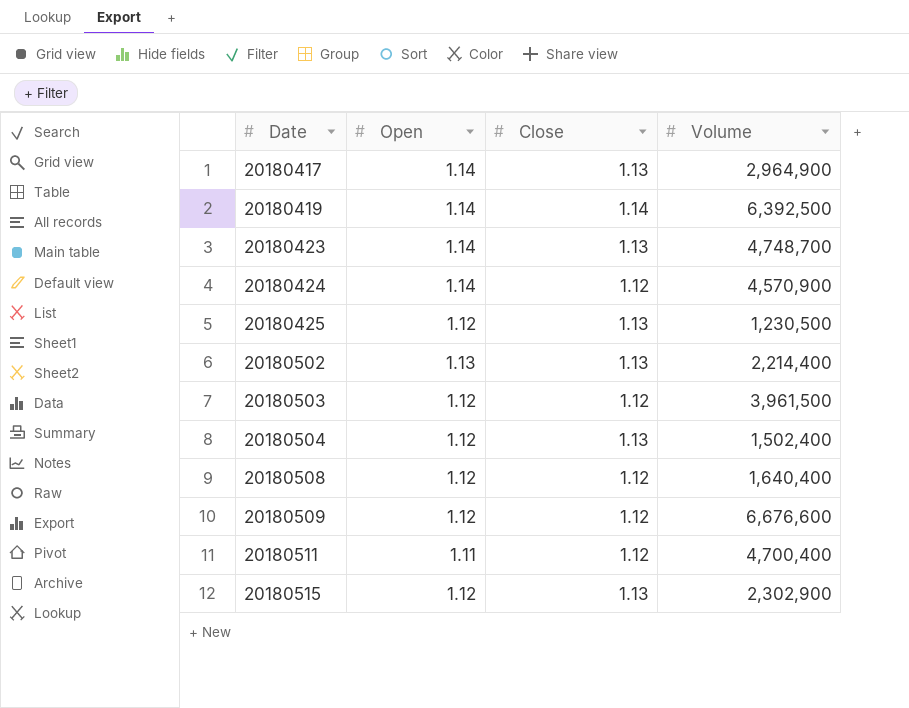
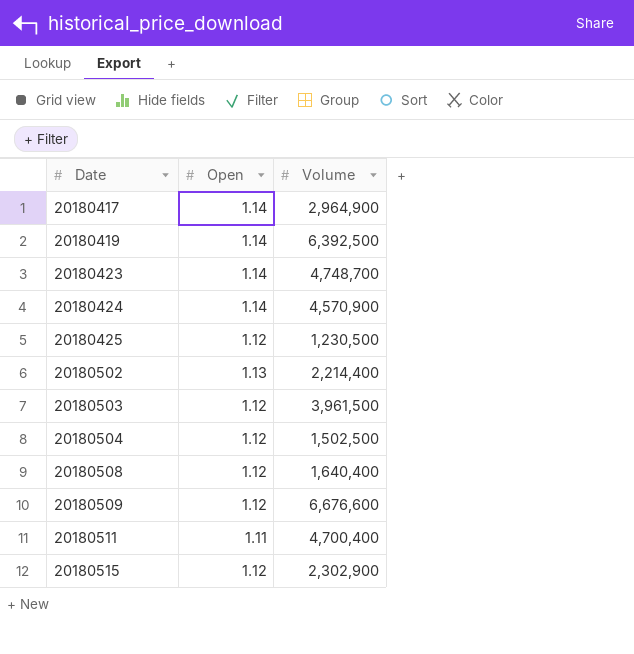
column Close | position: 3 -> none
20180504 | Volume: 1,502,400 -> 1,502,500

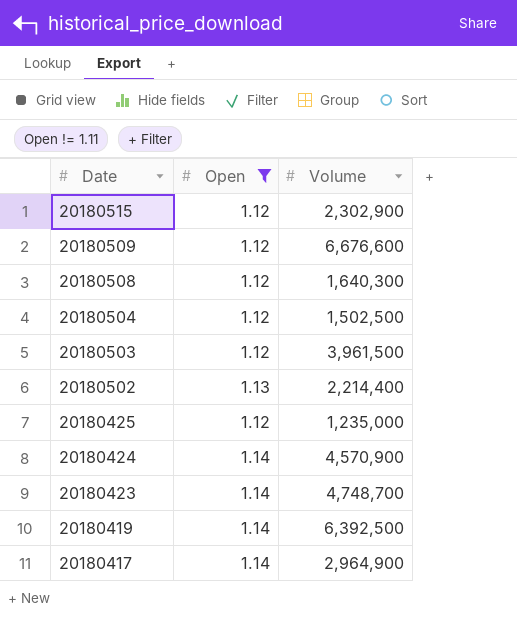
filter: none -> Open != 1.11
row order: Date ascending -> Date descending
20180508 | Volume: 1,640,400 -> 1,640,300
20180425 | Volume: 1,230,500 -> 1,235,000

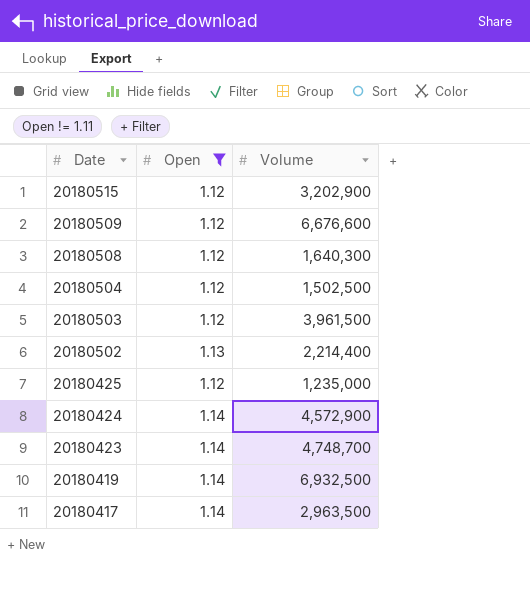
20180515 | Volume: 2,302,900 -> 3,202,900
20180424 | Volume: 4,570,900 -> 4,572,900
20180419 | Volume: 6,392,500 -> 6,932,500
20180417 | Volume: 2,964,900 -> 2,963,500

